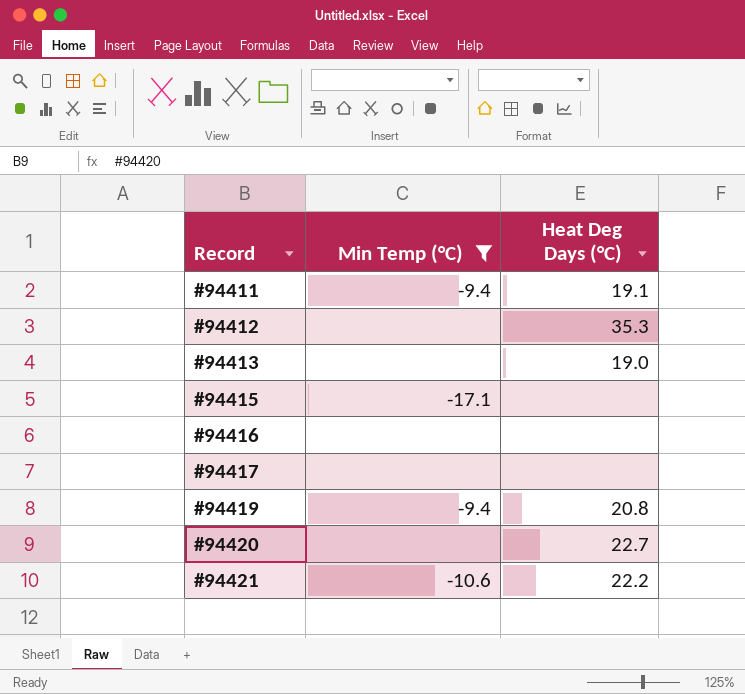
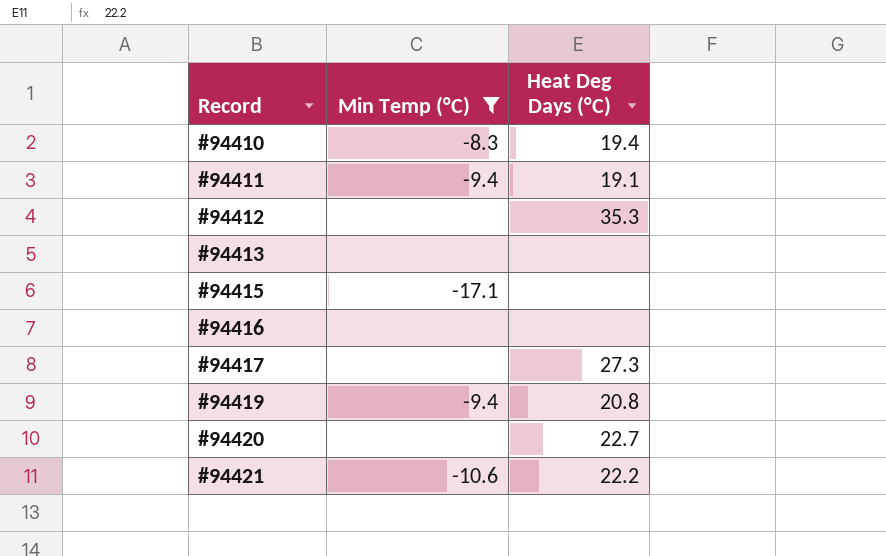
row #94410: none -> -8.3 | 19.4
#94413 | Heat Deg Days (°C): 19.0 -> none
#94417 | Heat Deg Days (°C): none -> 27.3

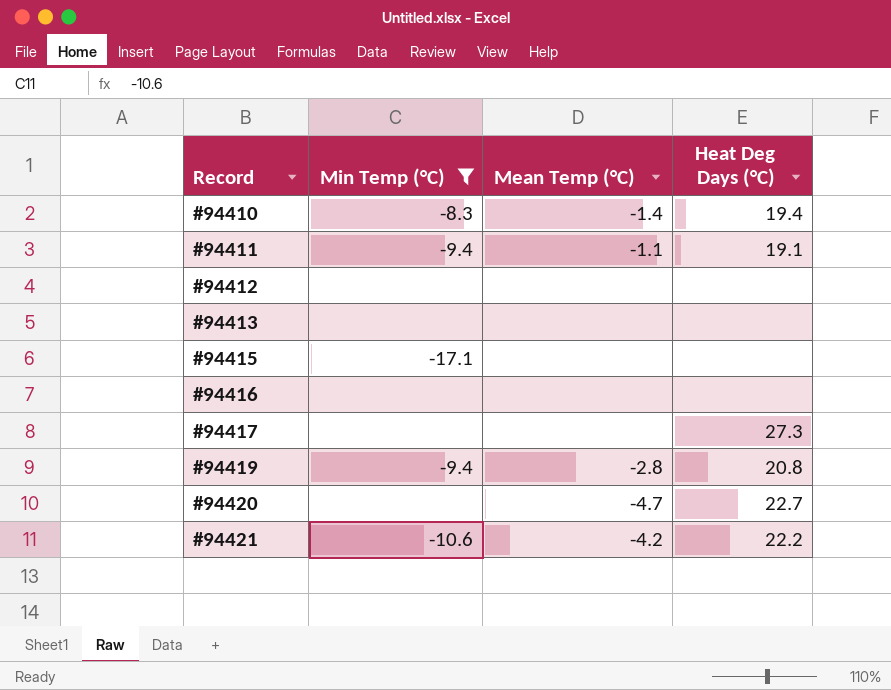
column Mean Temp (°C) | position: none -> 3
#94412 | Heat Deg Days (°C): 35.3 -> none

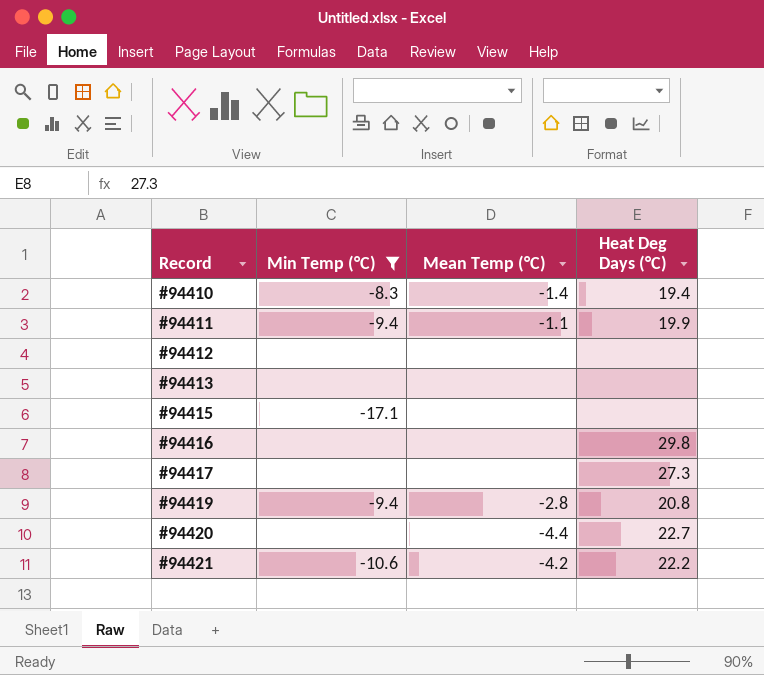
#94411 | Heat Deg Days (°C): 19.1 -> 19.9
#94416 | Heat Deg Days (°C): none -> 29.8
#94420 | Mean Temp (°C): -4.7 -> -4.4

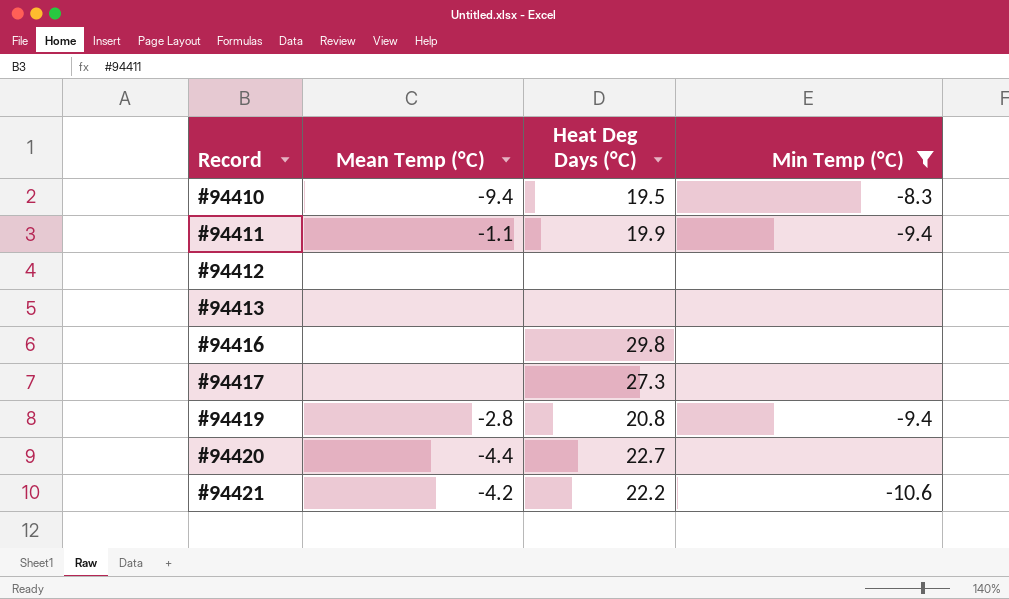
column Min Temp (°C) | position: 2 -> 4
row #94415: -17.1 | none | none -> none
#94410 | Mean Temp (°C): -1.4 -> -9.4
#94410 | Heat Deg Days (°C): 19.4 -> 19.5

